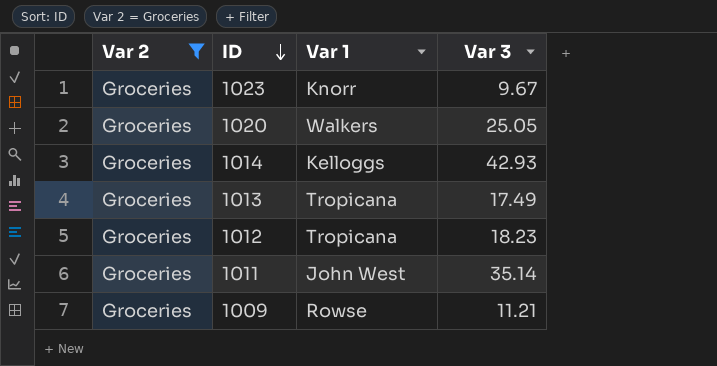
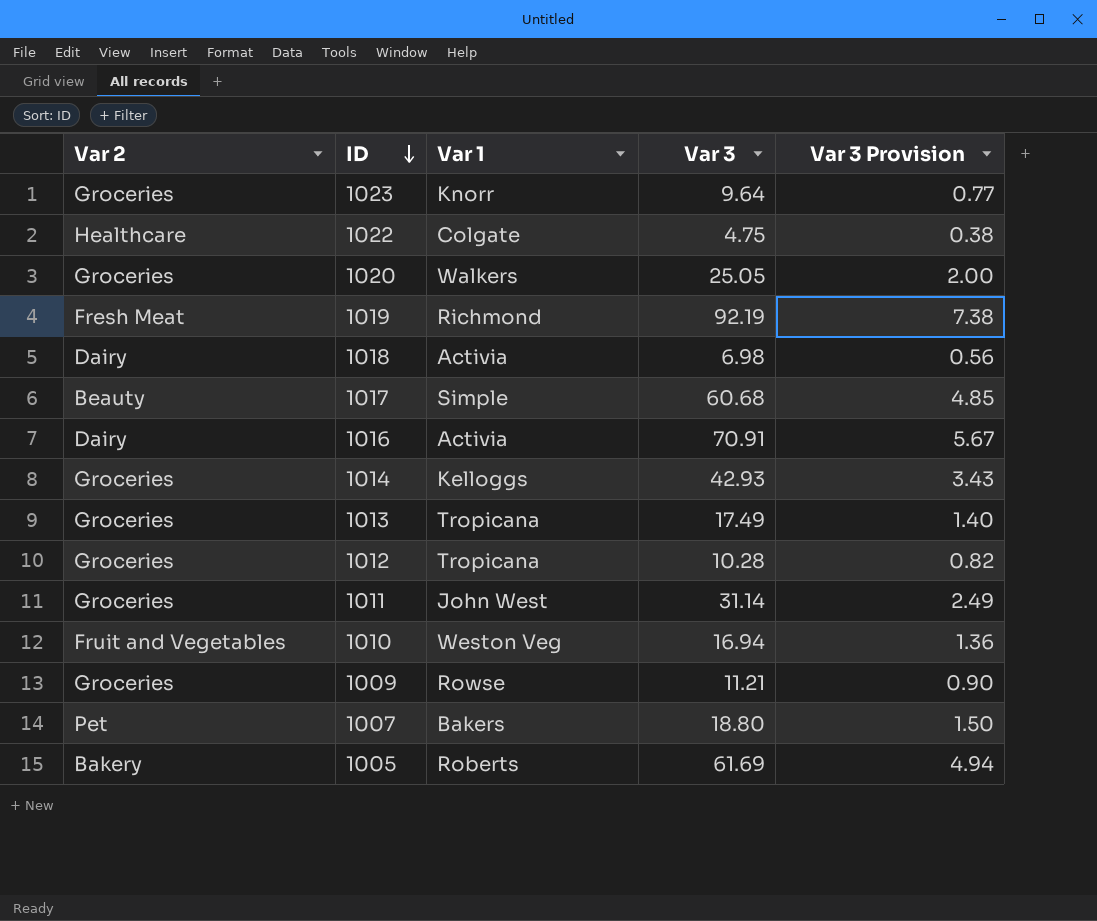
filter: Var 2 = Groceries -> none
column Var 3 Provision | formula: none -> [Var 3] * 0.08
1023 | Var 3: 9.67 -> 9.64
1012 | Var 3: 18.23 -> 10.28
1011 | Var 3: 35.14 -> 31.14

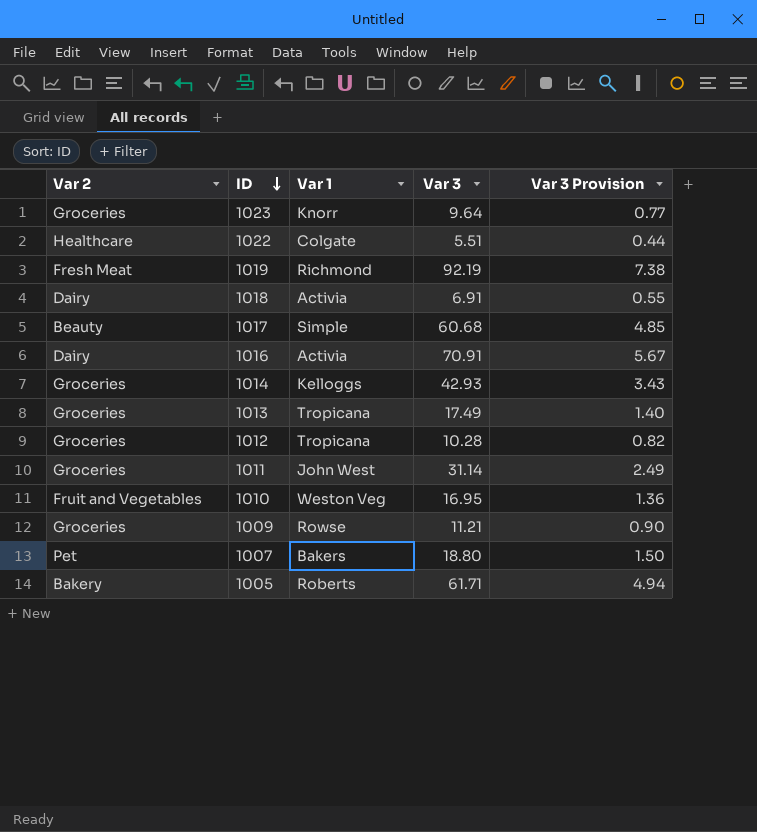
row 1020: Groceries | Walkers | 25.05 | 2.00 -> none
1022 | Var 3: 4.75 -> 5.51
1022 | Var 3 Provision: 0.38 -> 0.44
1018 | Var 3: 6.98 -> 6.91
1018 | Var 3 Provision: 0.56 -> 0.55
1010 | Var 3: 16.94 -> 16.95
1005 | Var 3: 61.69 -> 61.71

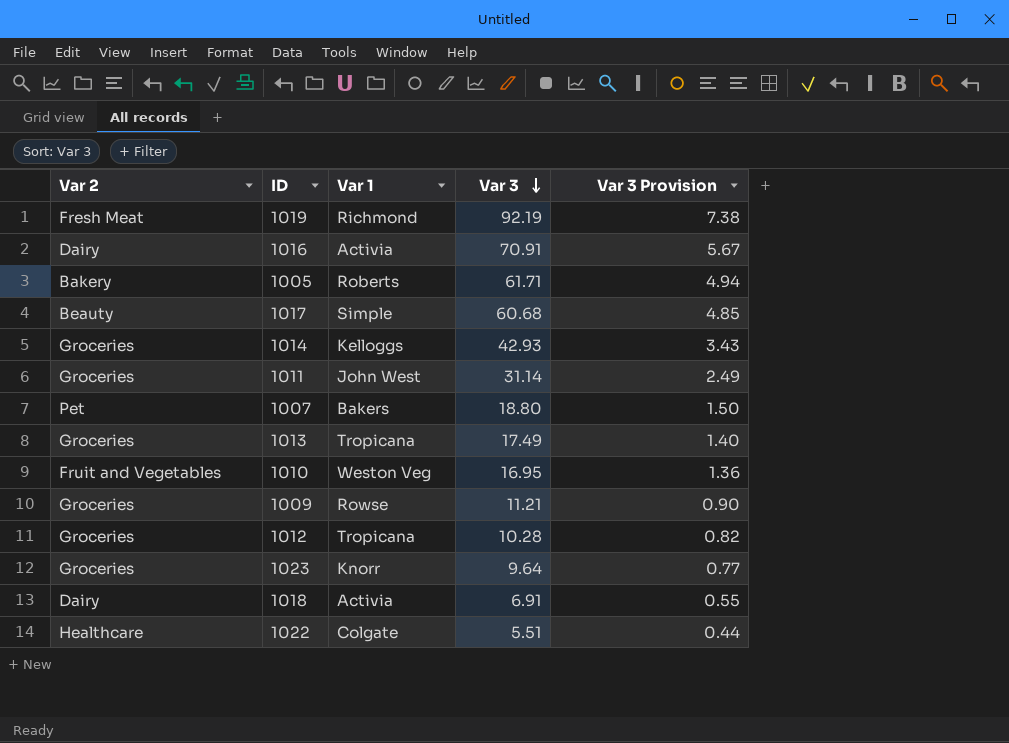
row order: ID descending -> Var 3 descending

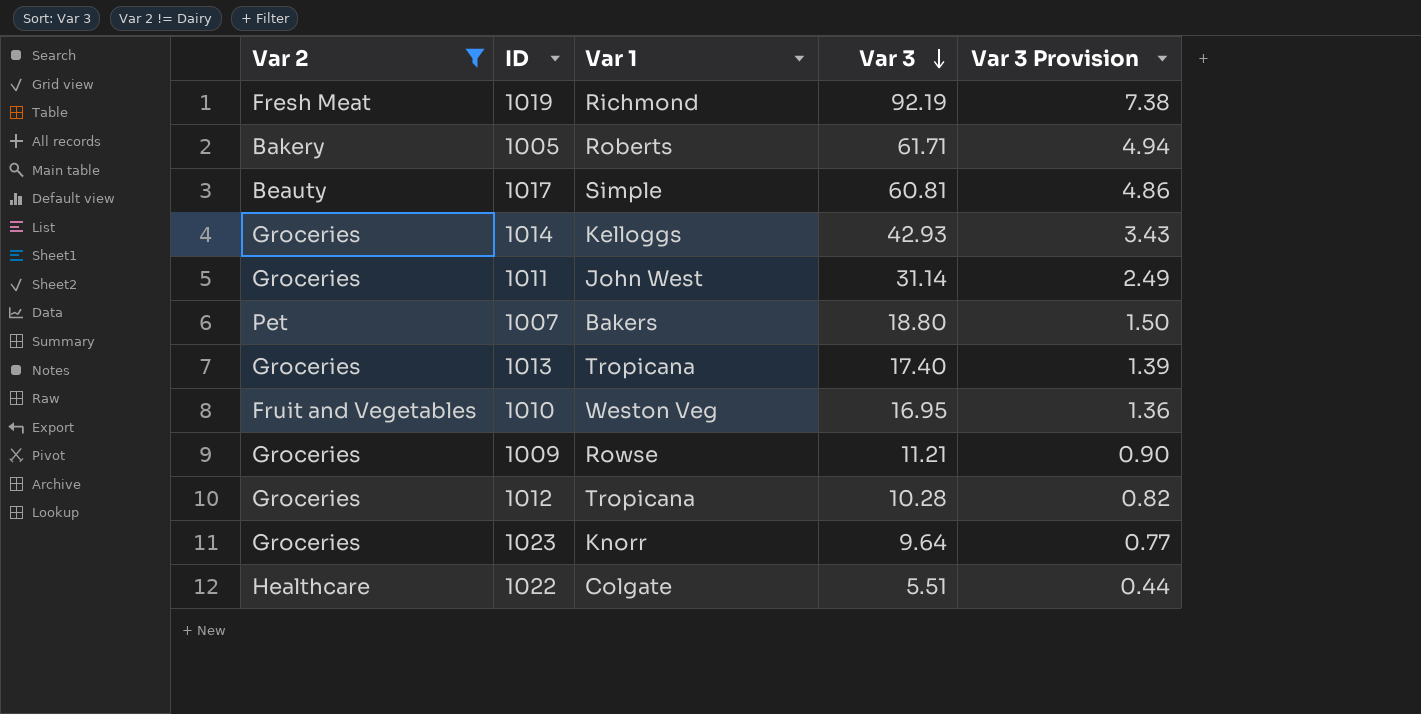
filter: none -> Var 2 != Dairy
1017 | Var 3: 60.68 -> 60.81
1017 | Var 3 Provision: 4.85 -> 4.86
1013 | Var 3: 17.49 -> 17.40
1013 | Var 3 Provision: 1.40 -> 1.39

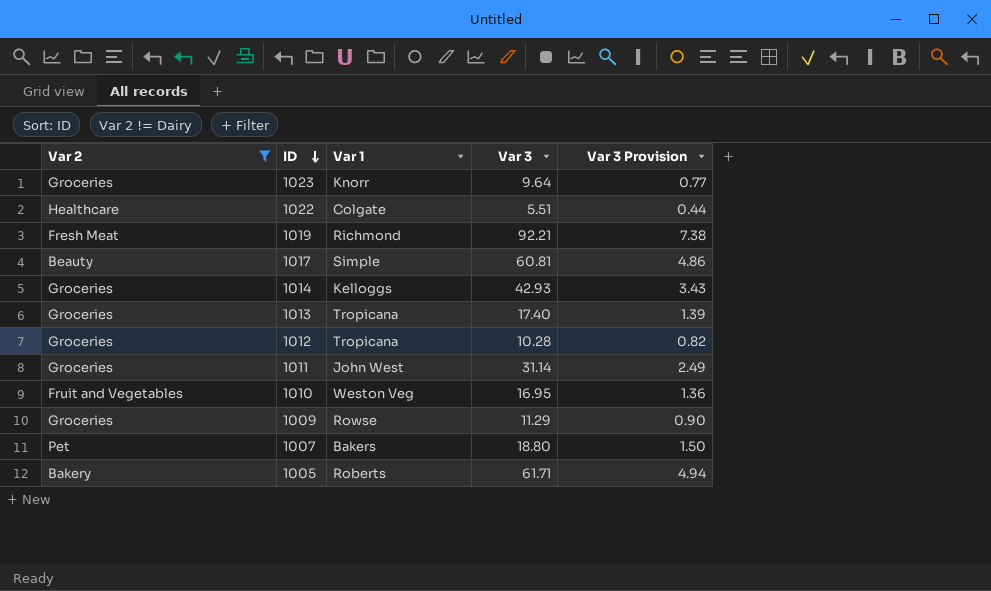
row order: Var 3 descending -> ID descending
1019 | Var 3: 92.19 -> 92.21
1009 | Var 3: 11.21 -> 11.29

